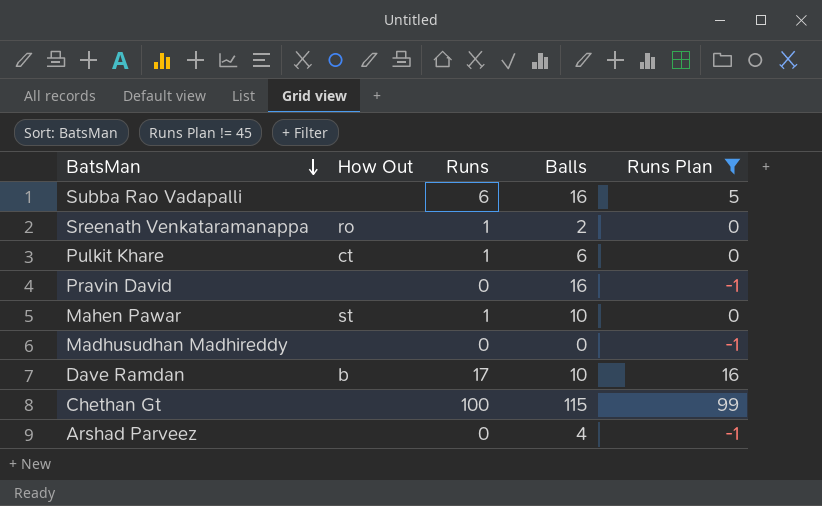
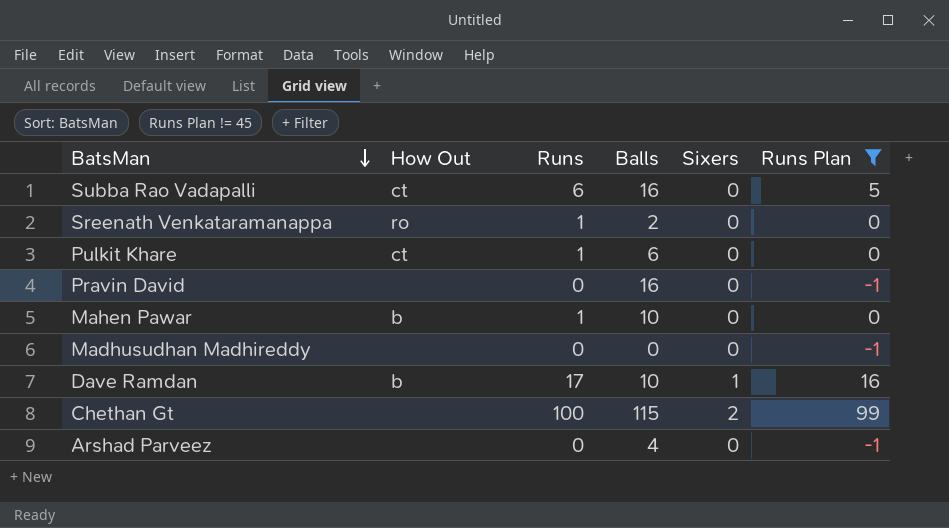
column Sixers | position: none -> 5
Subba Rao Vadapalli | How Out: none -> ct
Mahen Pawar | How Out: st -> b

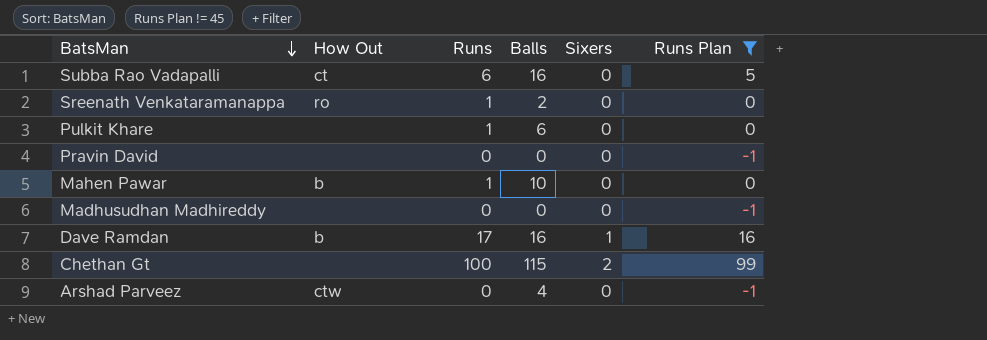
Pulkit Khare | How Out: ct -> none
Pravin David | Balls: 16 -> 0
Dave Ramdan | Balls: 10 -> 16
Arshad Parveez | How Out: none -> ctw

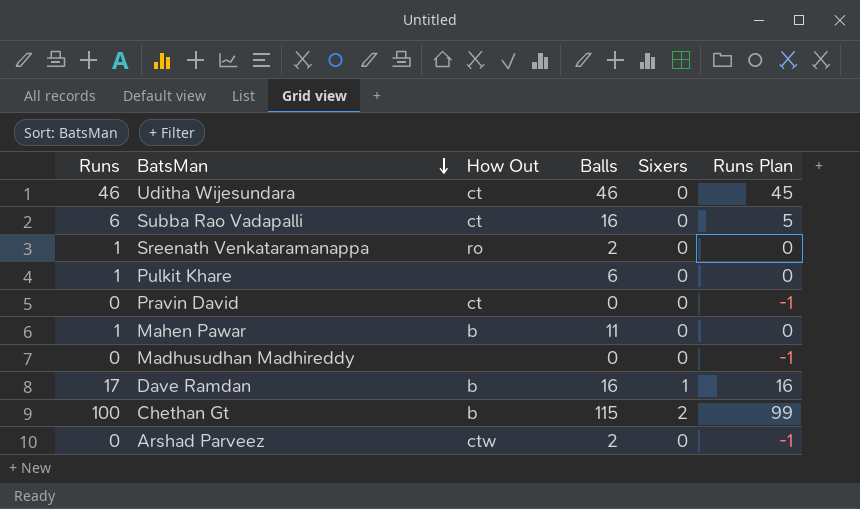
filter: Runs Plan != 45 -> none
column Runs | position: 3 -> 1
Pravin David | How Out: none -> ct
Mahen Pawar | Balls: 10 -> 11
Chethan Gt | How Out: none -> b
Arshad Parveez | Balls: 4 -> 2

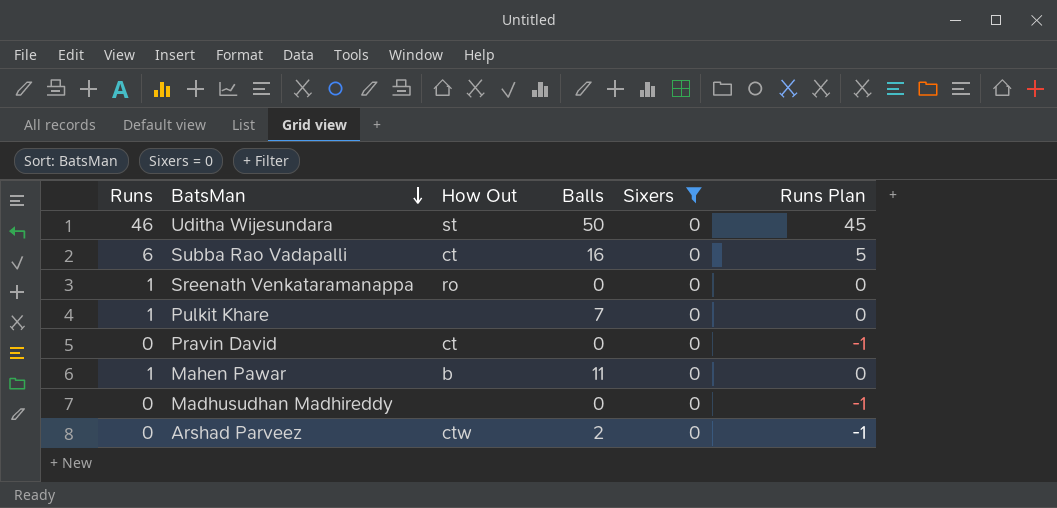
filter: none -> Sixers = 0
Uditha Wijesundara | How Out: ct -> st
Uditha Wijesundara | Balls: 46 -> 50
Sreenath Venkataramanappa | Balls: 2 -> 0
Pulkit Khare | Balls: 6 -> 7

